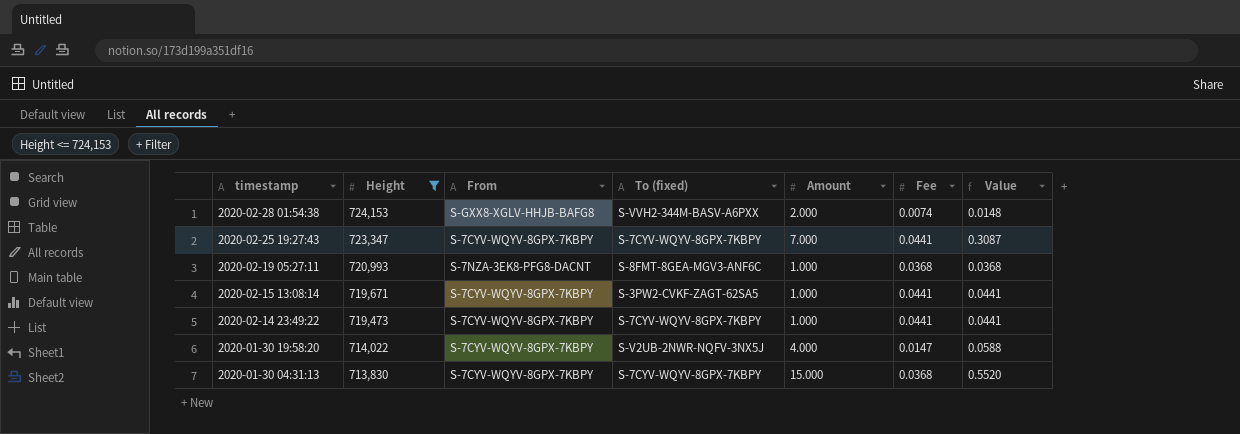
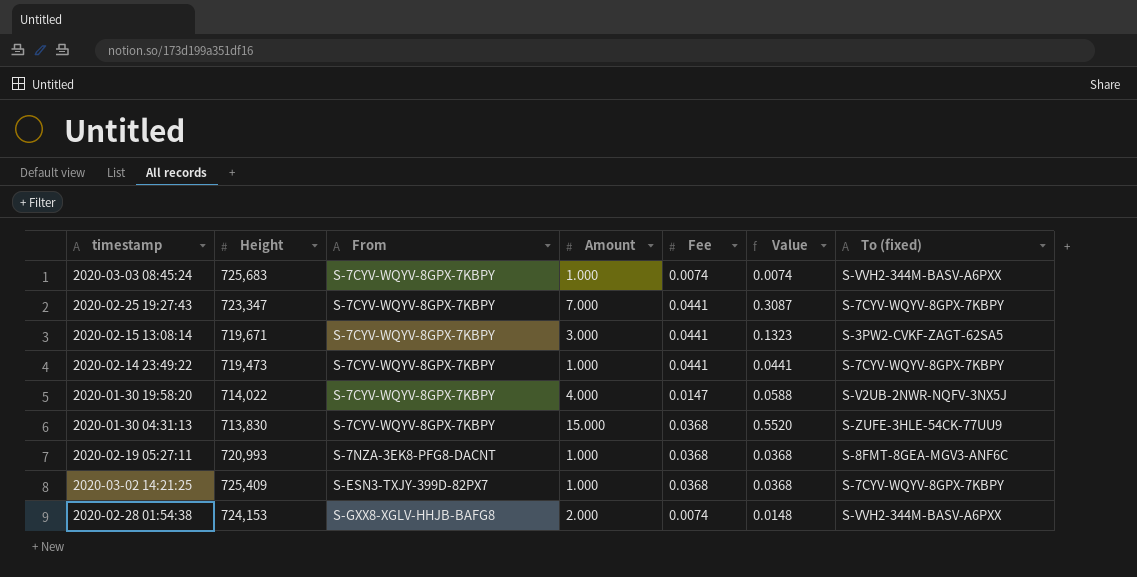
filter: Height <= 724,153 -> none
row order: timestamp descending -> From ascending
column To (fixed) | position: 4 -> 7
2020-02-15 13:08:14 | Amount: 1.000 -> 3.000
2020-02-15 13:08:14 | Value: 0.0441 -> 0.1323
2020-01-30 04:31:13 | To (fixed): S-7CYV-WQYV-8GPX-7KBPY -> S-ZUFE-3HLE-54CK-77UU9

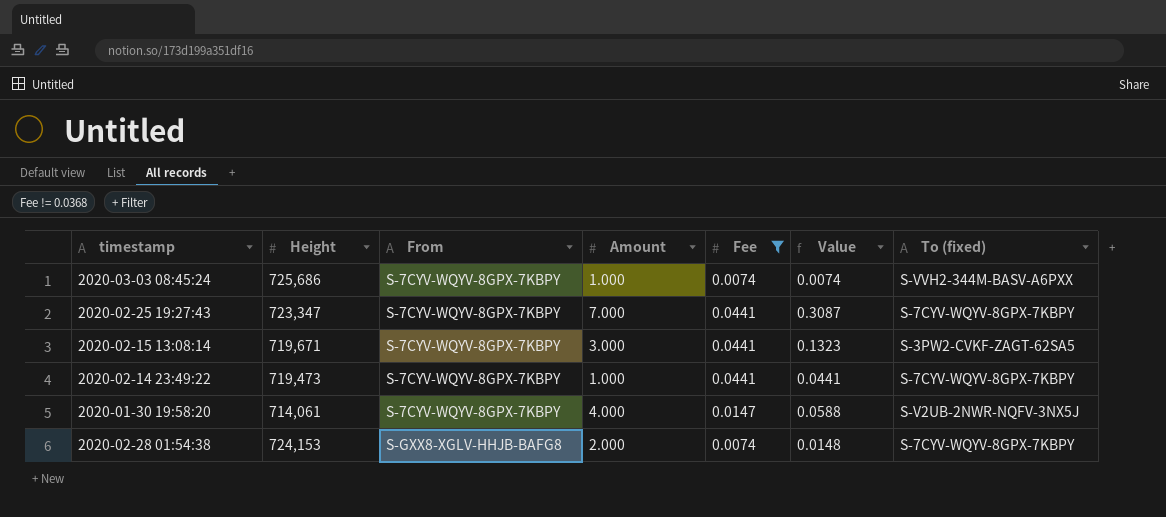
filter: none -> Fee != 0.0368
2020-03-03 08:45:24 | Height: 725,683 -> 725,686
2020-01-30 19:58:20 | Height: 714,022 -> 714,061
2020-02-28 01:54:38 | To (fixed): S-VVH2-344M-BASV-A6PXX -> S-7CYV-WQYV-8GPX-7KBPY

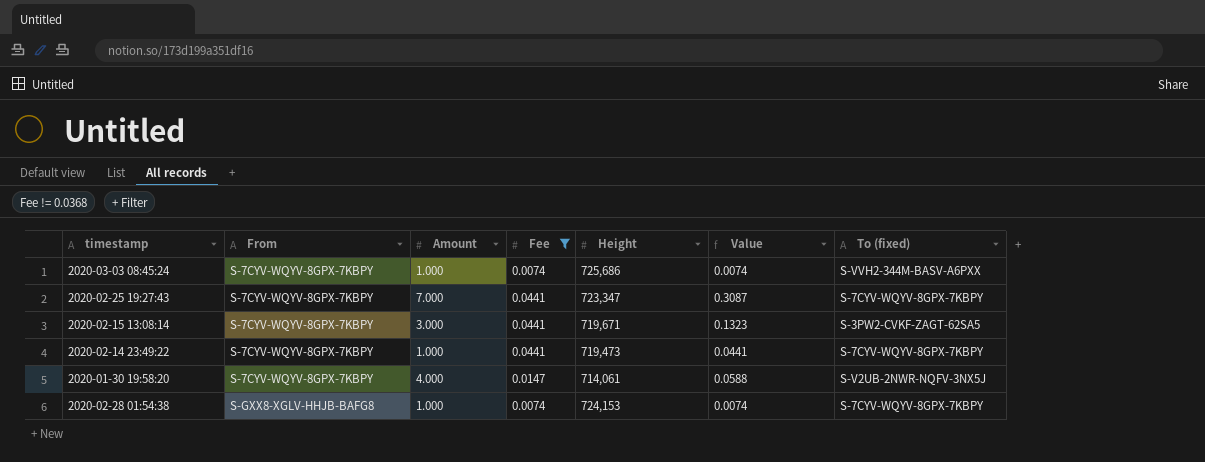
column Height | position: 2 -> 5
2020-02-28 01:54:38 | Amount: 2.000 -> 1.000
2020-02-28 01:54:38 | Value: 0.0148 -> 0.0074

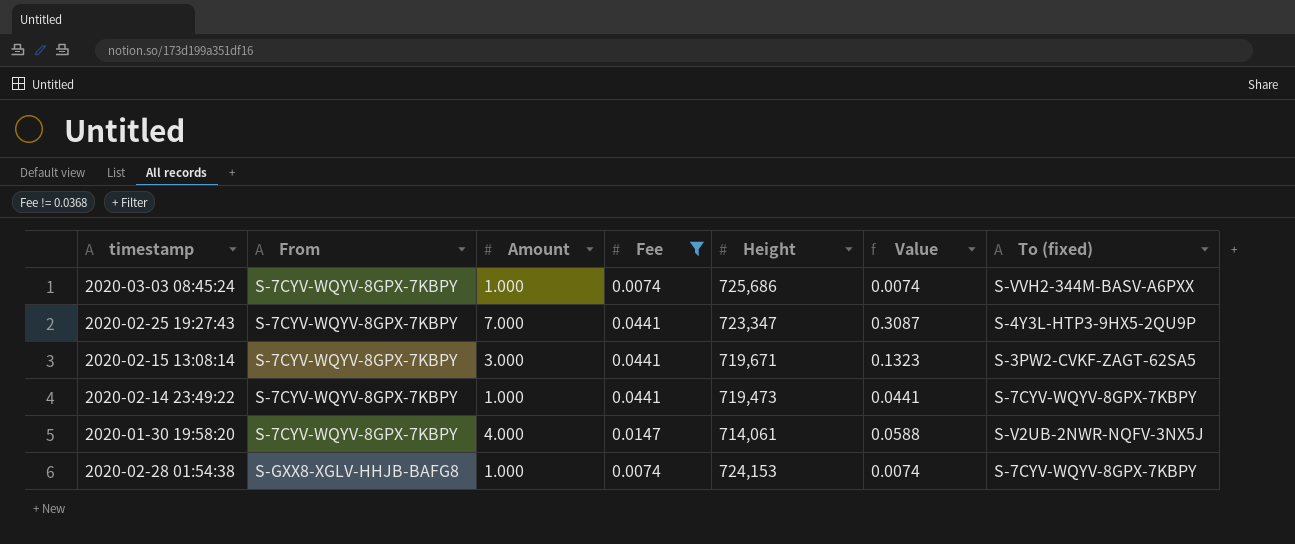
2020-02-25 19:27:43 | To (fixed): S-7CYV-WQYV-8GPX-7KBPY -> S-4Y3L-HTP3-9HX5-2QU9P

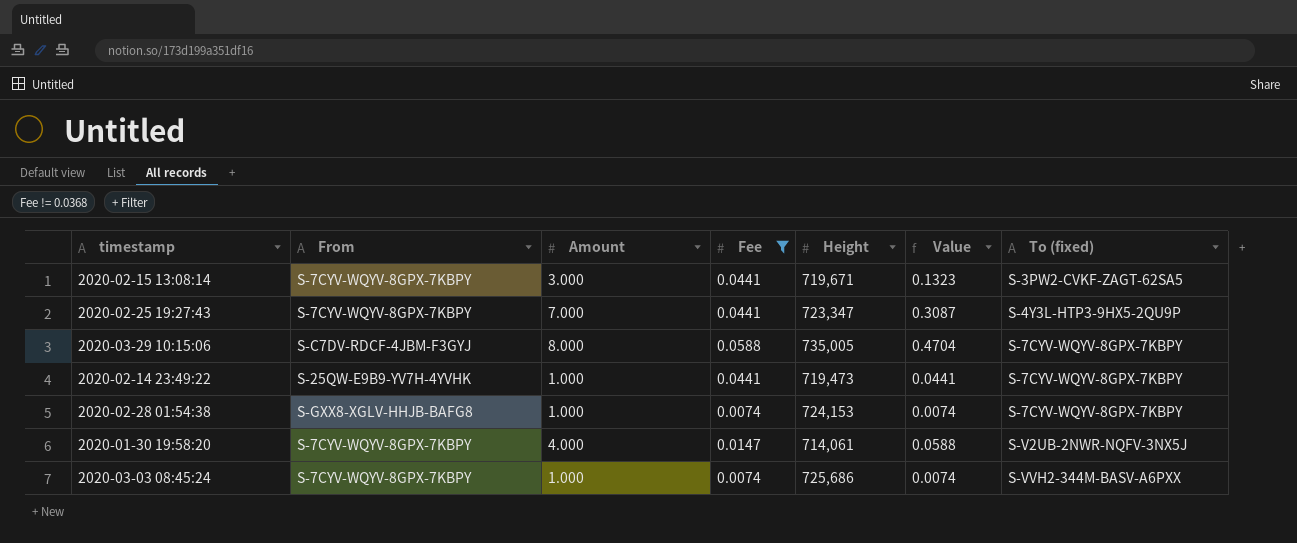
row order: From ascending -> To (fixed) ascending
row 2020-03-29 10:15:06: none -> S-C7DV-RDCF-4JBM-F3GYJ | 8.000 | 0.0588 | 735,005 | 0.4704 | S-7CYV-WQYV-8GPX-7KBPY
2020-02-14 23:49:22 | From: S-7CYV-WQYV-8GPX-7KBPY -> S-25QW-E9B9-YV7H-4YVHK

